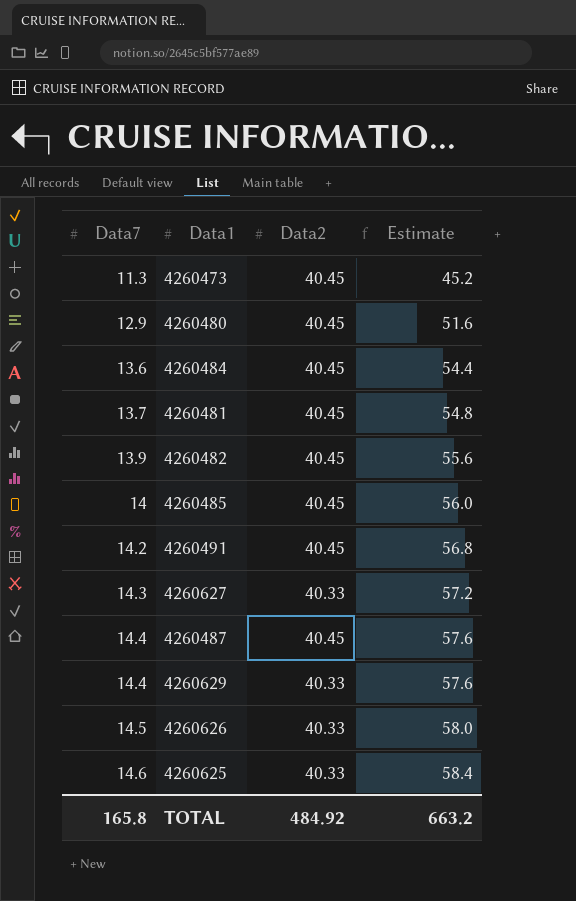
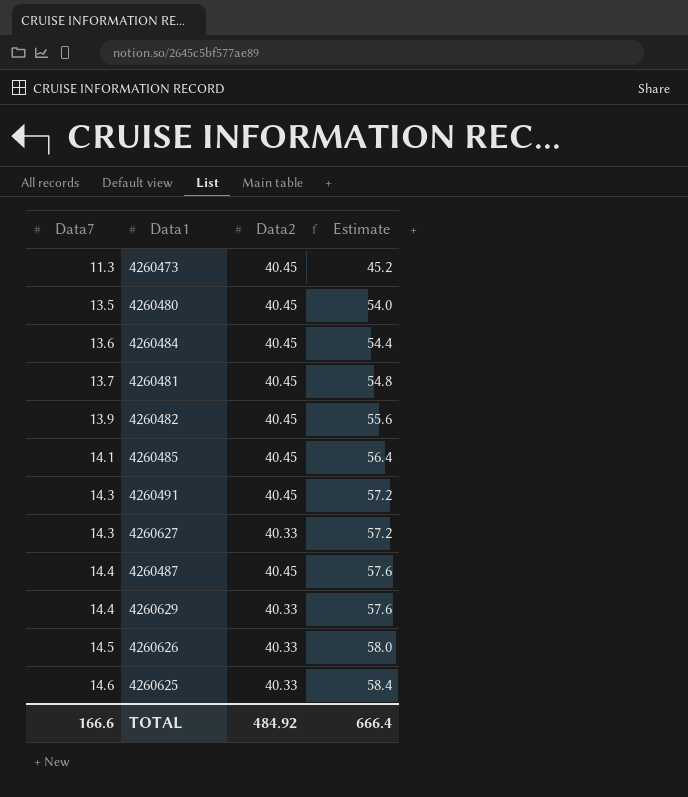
4260480 | Data7: 12.9 -> 13.5
4260480 | Estimate: 51.6 -> 54.0
4260485 | Data7: 14 -> 14.1
4260485 | Estimate: 56.0 -> 56.4
4260491 | Data7: 14.2 -> 14.3
4260491 | Estimate: 56.8 -> 57.2
TOTAL | Data7: 165.8 -> 166.6
TOTAL | Estimate: 663.2 -> 666.4

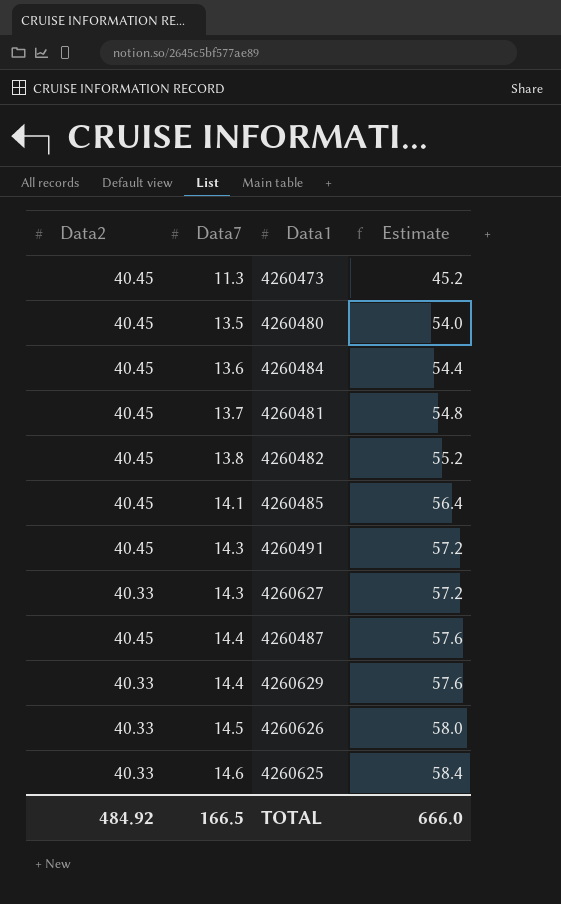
column Data2 | position: 3 -> 1
4260482 | Data7: 13.9 -> 13.8
4260482 | Estimate: 55.6 -> 55.2
TOTAL | Data7: 166.6 -> 166.5
TOTAL | Estimate: 666.4 -> 666.0

